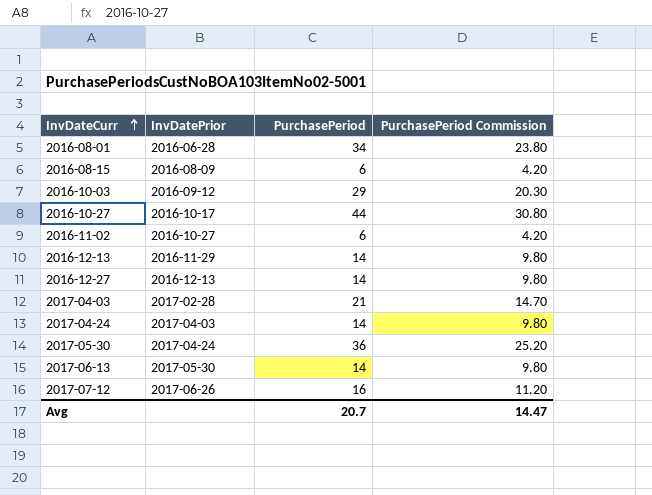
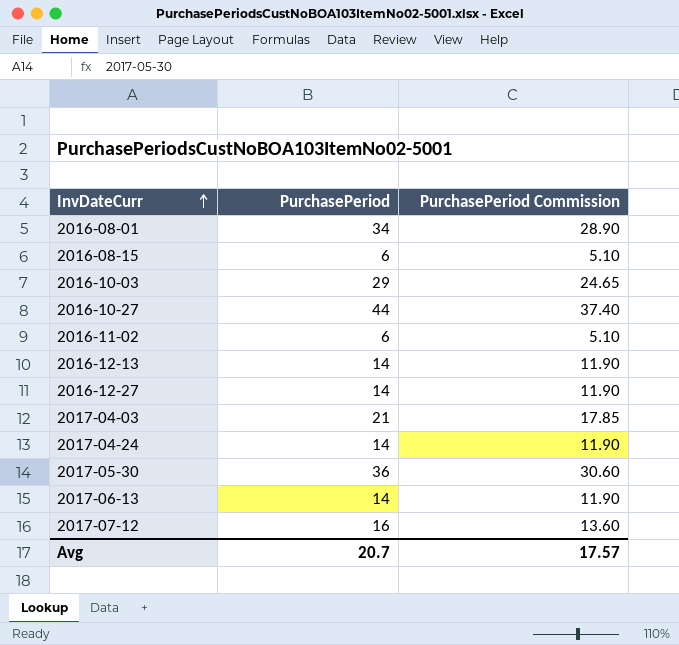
column InvDatePrior | position: 2 -> none
column PurchasePeriod Commission | formula: [PurchasePeriod] * 0.7 -> [PurchasePeriod] * 0.85
Avg | PurchasePeriod Commission: 14.47 -> 17.57

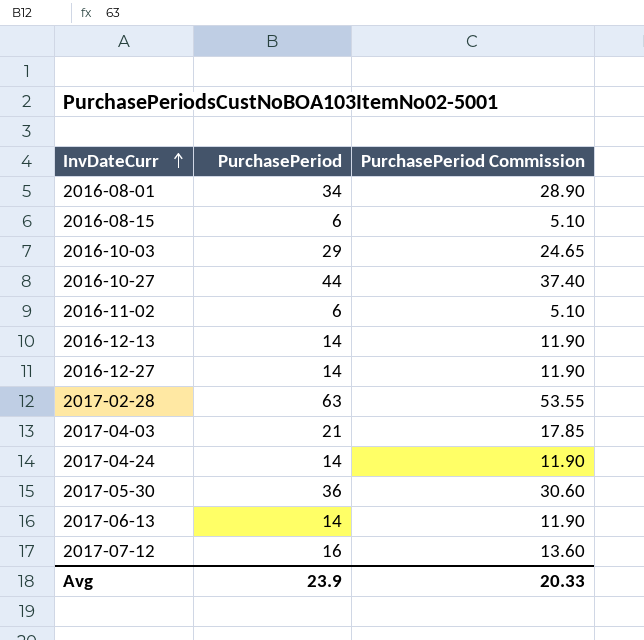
row 2017-02-28: none -> 63 | 53.55
Avg | PurchasePeriod: 20.7 -> 23.9
Avg | PurchasePeriod Commission: 17.57 -> 20.33

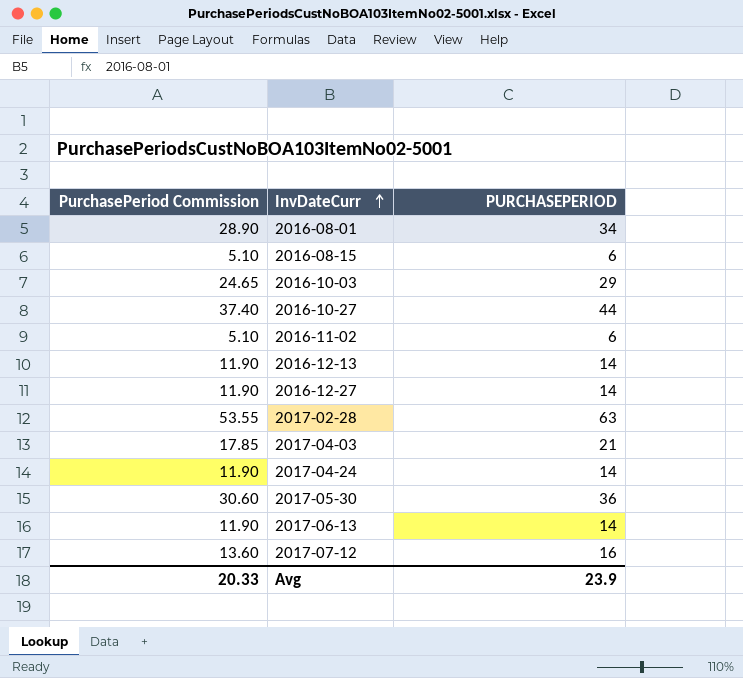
column PurchasePeriod Commission | position: 3 -> 1
column name: PurchasePeriod -> PURCHASEPERIOD

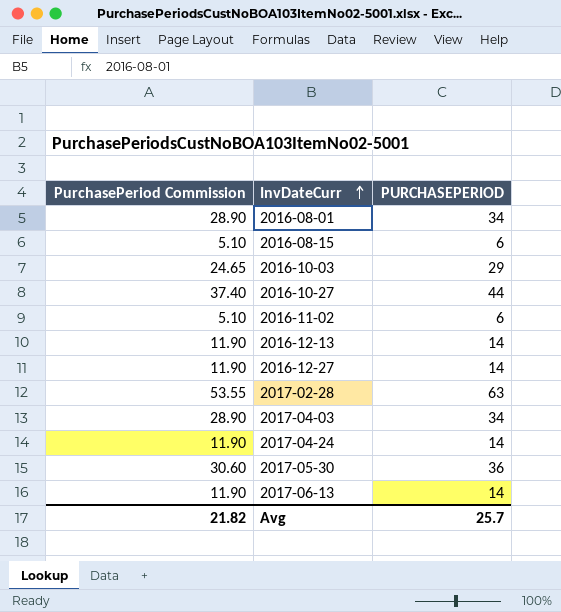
row 2017-07-12: 13.60 | 16 -> none
2017-04-03 | PurchasePeriod Commission: 17.85 -> 28.90
2017-04-03 | PURCHASEPERIOD: 21 -> 34
Avg | PurchasePeriod Commission: 20.33 -> 21.82
Avg | PURCHASEPERIOD: 23.9 -> 25.7

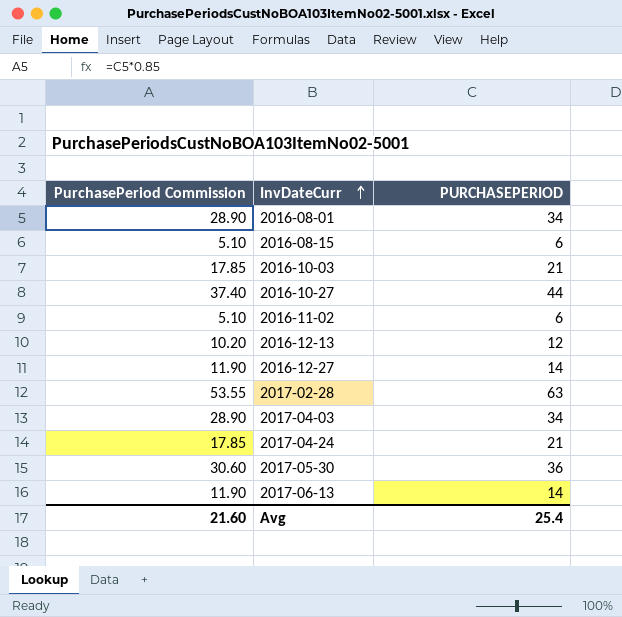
2016-10-03 | PurchasePeriod Commission: 24.65 -> 17.85
2016-10-03 | PURCHASEPERIOD: 29 -> 21
2016-12-13 | PurchasePeriod Commission: 11.90 -> 10.20
2016-12-13 | PURCHASEPERIOD: 14 -> 12
2017-04-24 | PurchasePeriod Commission: 11.90 -> 17.85
2017-04-24 | PURCHASEPERIOD: 14 -> 21
Avg | PurchasePeriod Commission: 21.82 -> 21.60
Avg | PURCHASEPERIOD: 25.7 -> 25.4

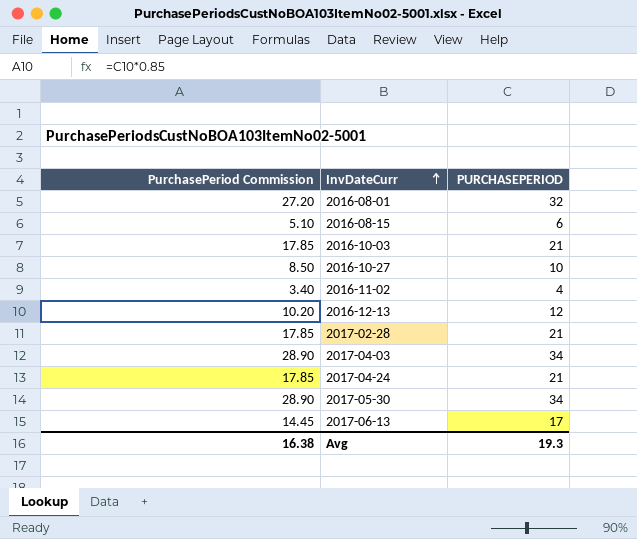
row 2016-12-27: 11.90 | 14 -> none
2016-08-01 | PurchasePeriod Commission: 28.90 -> 27.20
2016-08-01 | PURCHASEPERIOD: 34 -> 32
2016-10-27 | PurchasePeriod Commission: 37.40 -> 8.50
2016-10-27 | PURCHASEPERIOD: 44 -> 10
2016-11-02 | PurchasePeriod Commission: 5.10 -> 3.40
2016-11-02 | PURCHASEPERIOD: 6 -> 4
2017-02-28 | PurchasePeriod Commission: 53.55 -> 17.85
2017-02-28 | PURCHASEPERIOD: 63 -> 21
2017-05-30 | PurchasePeriod Commission: 30.60 -> 28.90
2017-05-30 | PURCHASEPERIOD: 36 -> 34
2017-06-13 | PurchasePeriod Commission: 11.90 -> 14.45
2017-06-13 | PURCHASEPERIOD: 14 -> 17
Avg | PurchasePeriod Commission: 21.60 -> 16.38
Avg | PURCHASEPERIOD: 25.4 -> 19.3

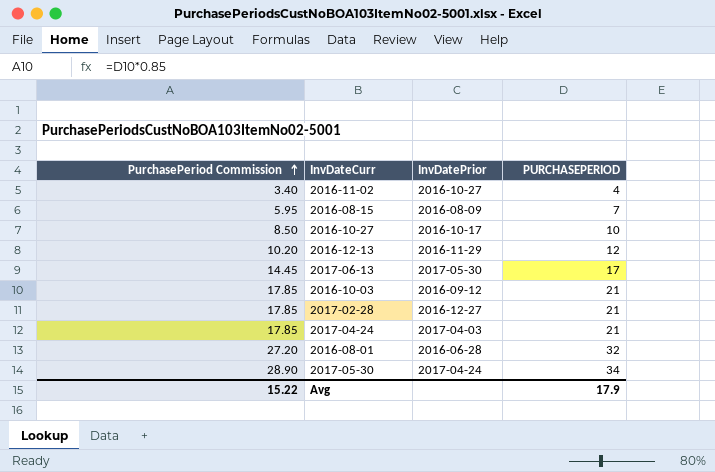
row order: InvDateCurr ascending -> PurchasePeriod Commission ascending
column InvDatePrior | position: none -> 3
row 2017-04-03: 28.90 | 34 -> none
2016-08-15 | PurchasePeriod Commission: 5.10 -> 5.95
2016-08-15 | PURCHASEPERIOD: 6 -> 7
Avg | PurchasePeriod Commission: 16.38 -> 15.22
Avg | PURCHASEPERIOD: 19.3 -> 17.9

